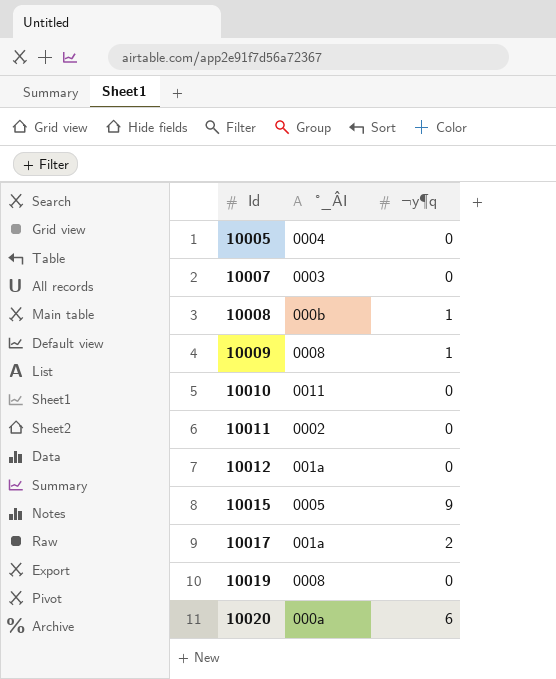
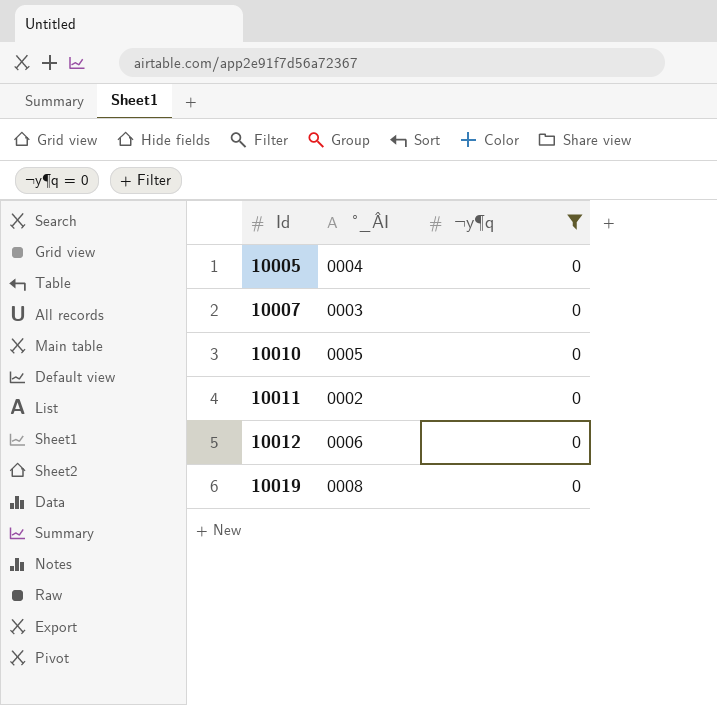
filter: none -> ¬y¶q = 0
10010 | °_ÂI: 0011 -> 0005
10012 | °_ÂI: 001a -> 0006

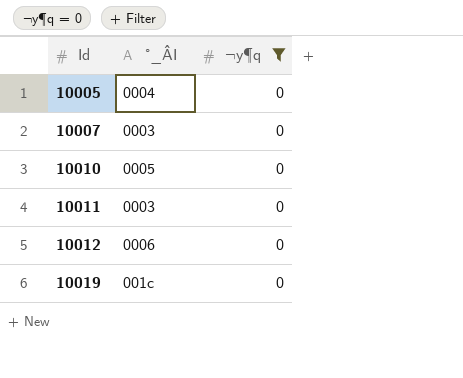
10011 | °_ÂI: 0002 -> 0003
10019 | °_ÂI: 0008 -> 001c

